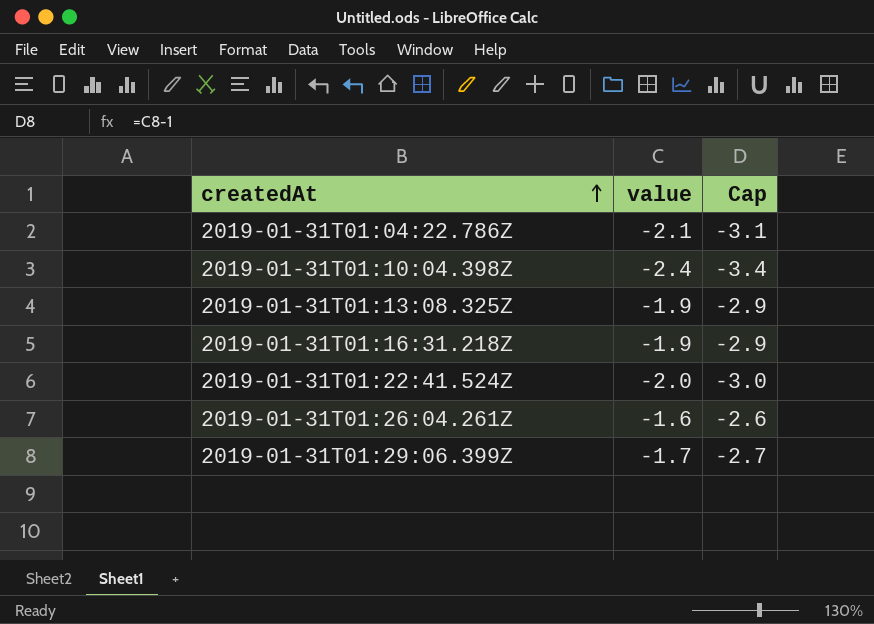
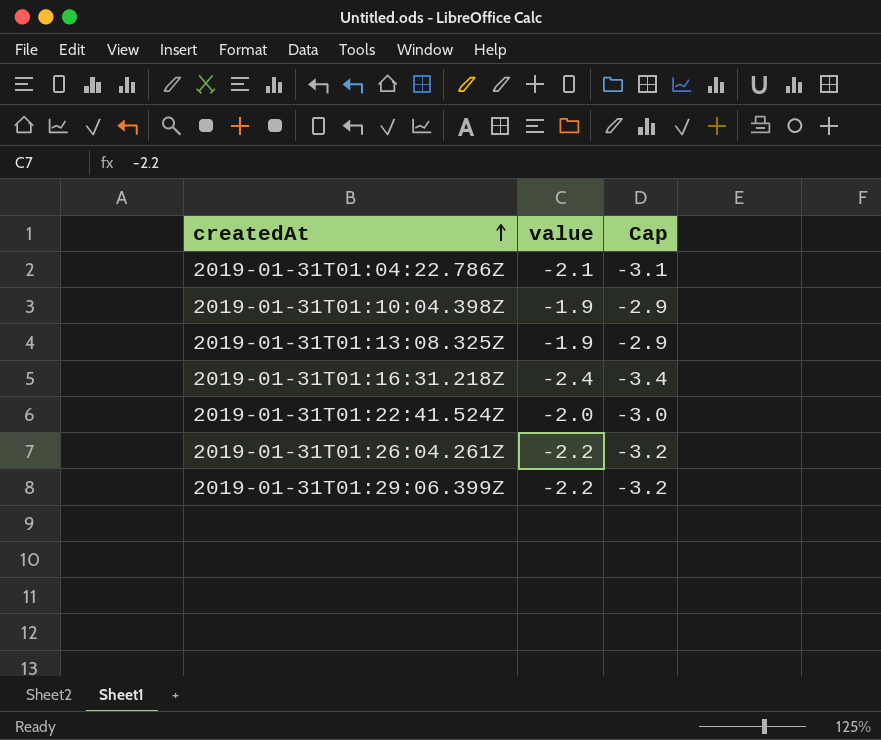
2019-01-31T01:10:04.398Z | value: -2.4 -> -1.9
2019-01-31T01:10:04.398Z | Cap: -3.4 -> -2.9
2019-01-31T01:16:31.218Z | value: -1.9 -> -2.4
2019-01-31T01:16:31.218Z | Cap: -2.9 -> -3.4
2019-01-31T01:26:04.261Z | value: -1.6 -> -2.2
2019-01-31T01:26:04.261Z | Cap: -2.6 -> -3.2
2019-01-31T01:29:06.399Z | value: -1.7 -> -2.2
2019-01-31T01:29:06.399Z | Cap: -2.7 -> -3.2

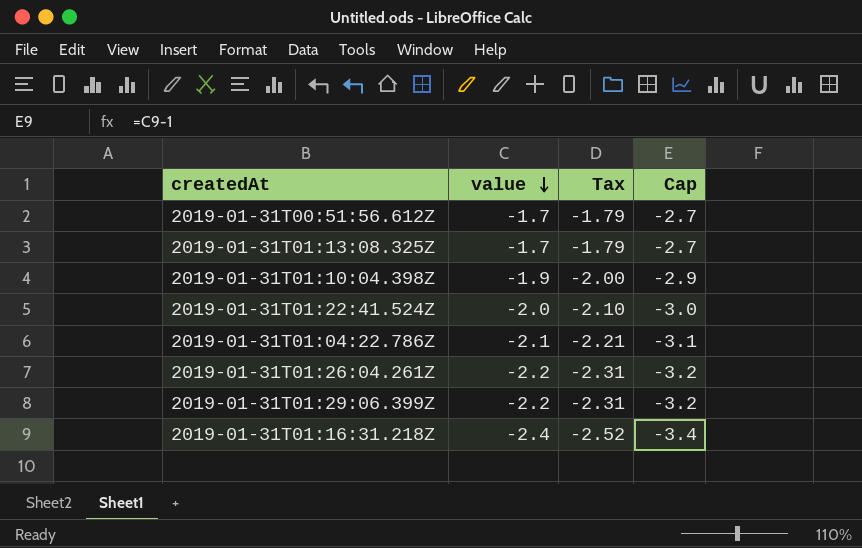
row order: createdAt ascending -> value descending
column Tax | formula: none -> [value] * 1.05
row 2019-01-31T00:51:56.612Z: none -> -1.7 | -1.79 | -2.7
2019-01-31T01:13:08.325Z | value: -1.9 -> -1.7
2019-01-31T01:13:08.325Z | Cap: -2.9 -> -2.7

